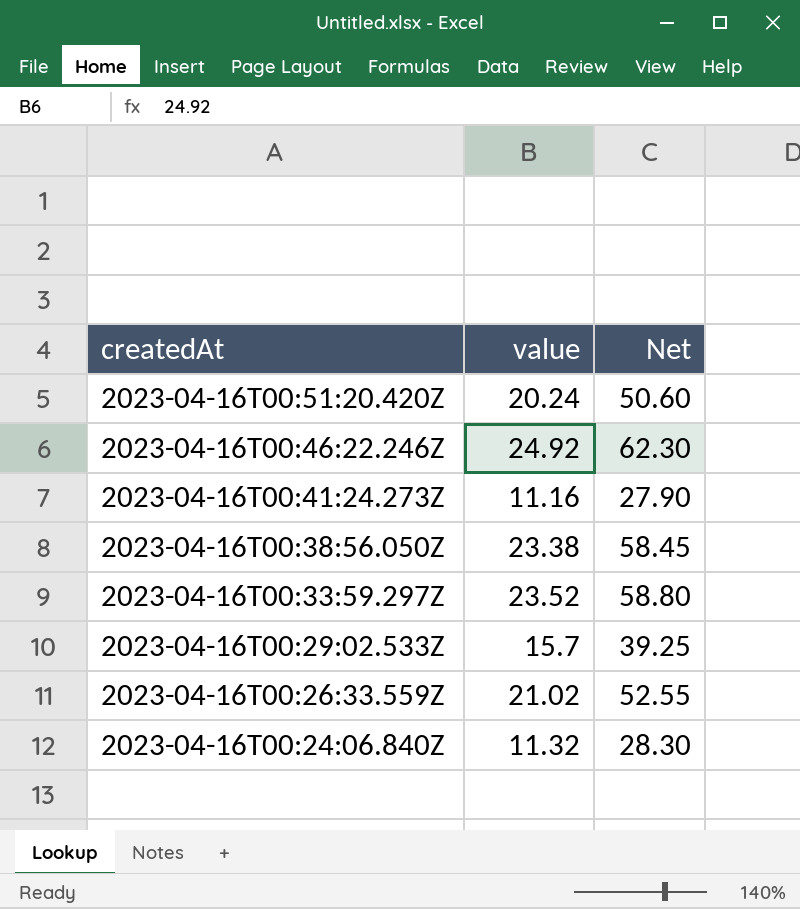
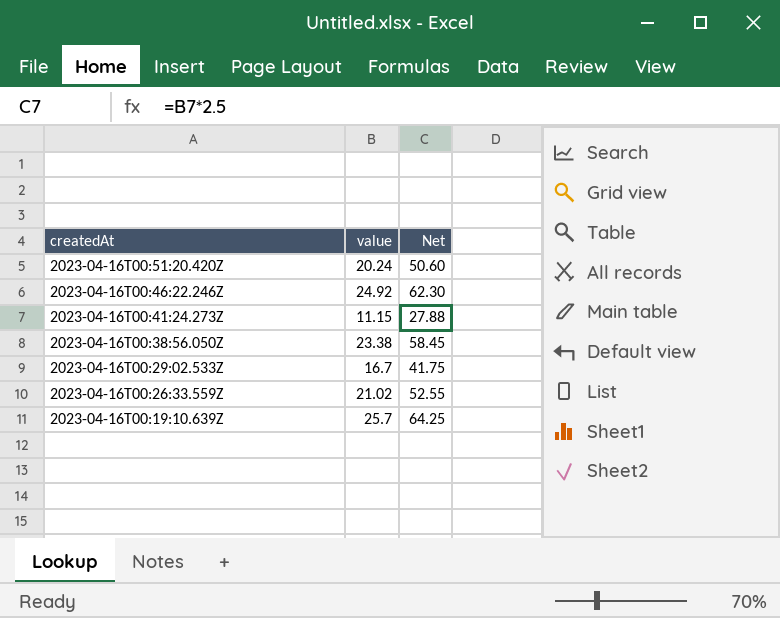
row 2023-04-16T00:33:59.297Z: 23.52 | 58.80 -> none
row 2023-04-16T00:24:06.840Z: 11.32 | 28.30 -> none
2023-04-16T00:41:24.273Z | value: 11.16 -> 11.15
2023-04-16T00:41:24.273Z | Net: 27.90 -> 27.88
2023-04-16T00:29:02.533Z | value: 15.7 -> 16.7
2023-04-16T00:29:02.533Z | Net: 39.25 -> 41.75
row 2023-04-16T00:19:10.639Z: none -> 25.7 | 64.25

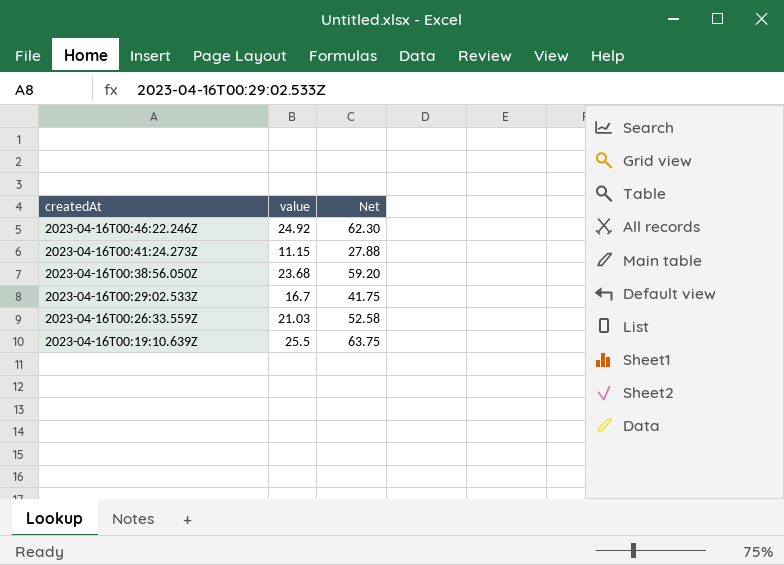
row 2023-04-16T00:51:20.420Z: 20.24 | 50.60 -> none
2023-04-16T00:38:56.050Z | value: 23.38 -> 23.68
2023-04-16T00:38:56.050Z | Net: 58.45 -> 59.20
2023-04-16T00:26:33.559Z | value: 21.02 -> 21.03
2023-04-16T00:26:33.559Z | Net: 52.55 -> 52.58
2023-04-16T00:19:10.639Z | value: 25.7 -> 25.5
2023-04-16T00:19:10.639Z | Net: 64.25 -> 63.75

